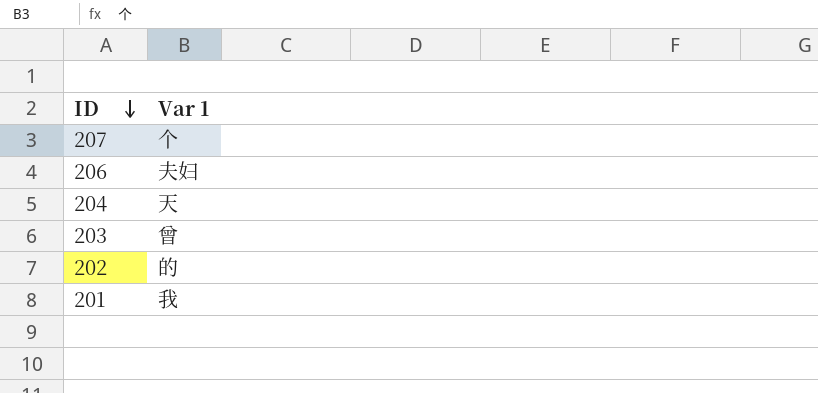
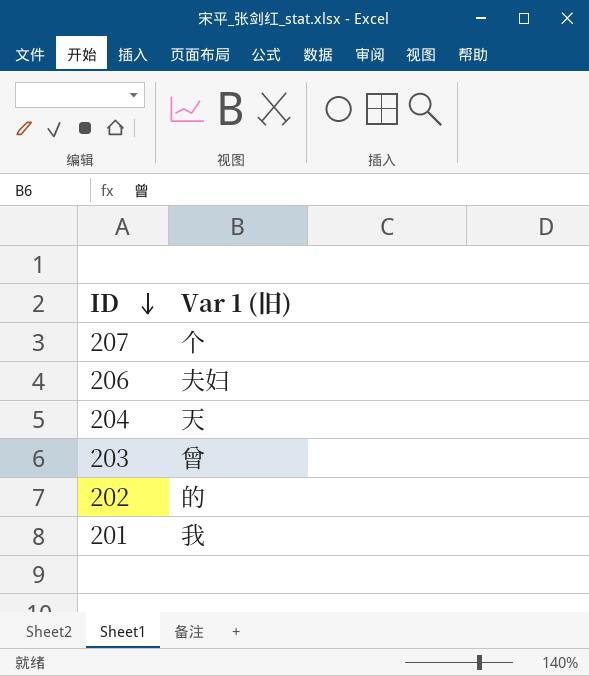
column name: Var 1 -> Var 1 (旧)

